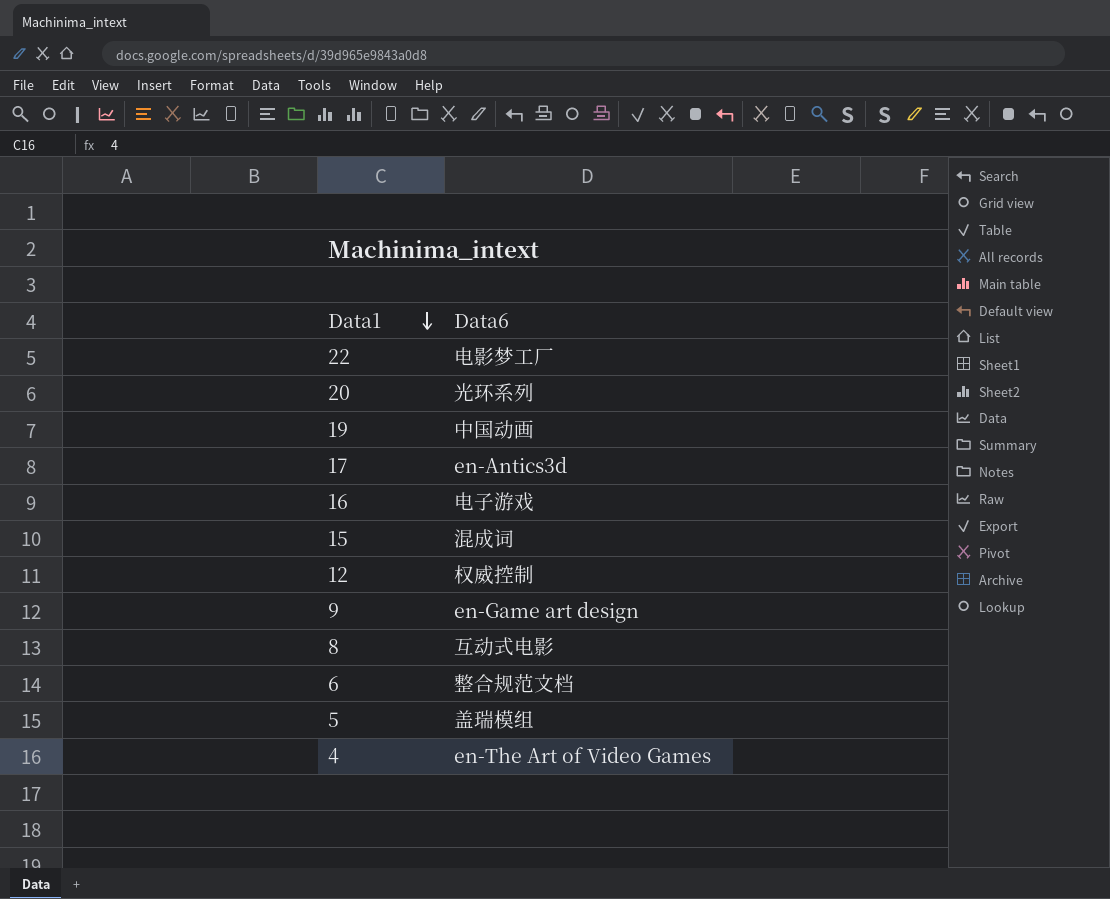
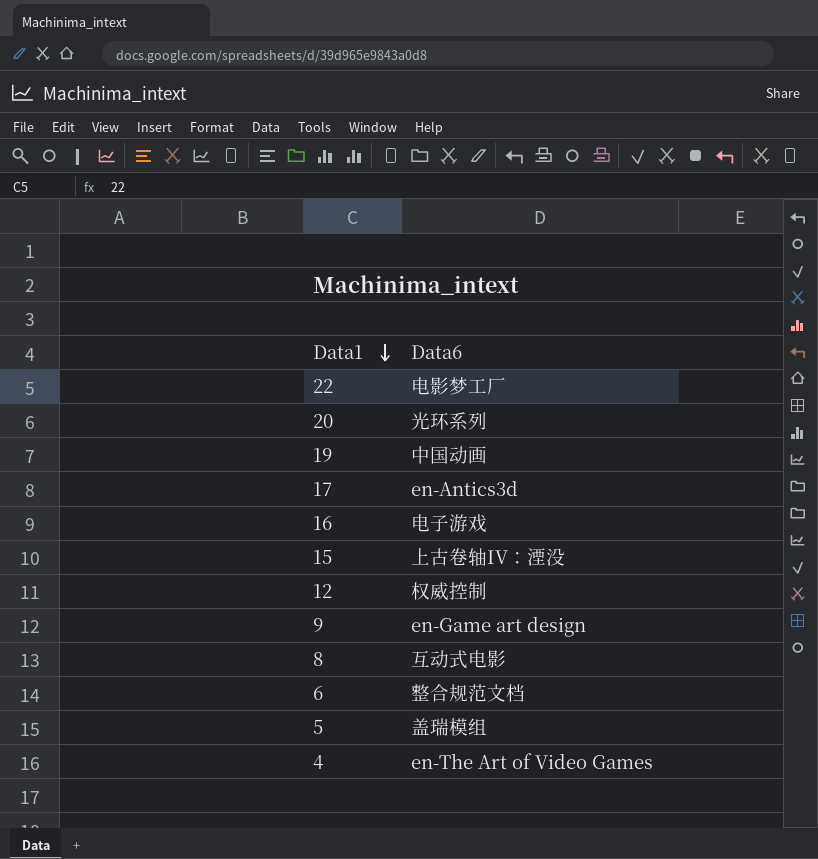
15 | Data6: 混成词 -> 上古卷轴IV：湮没

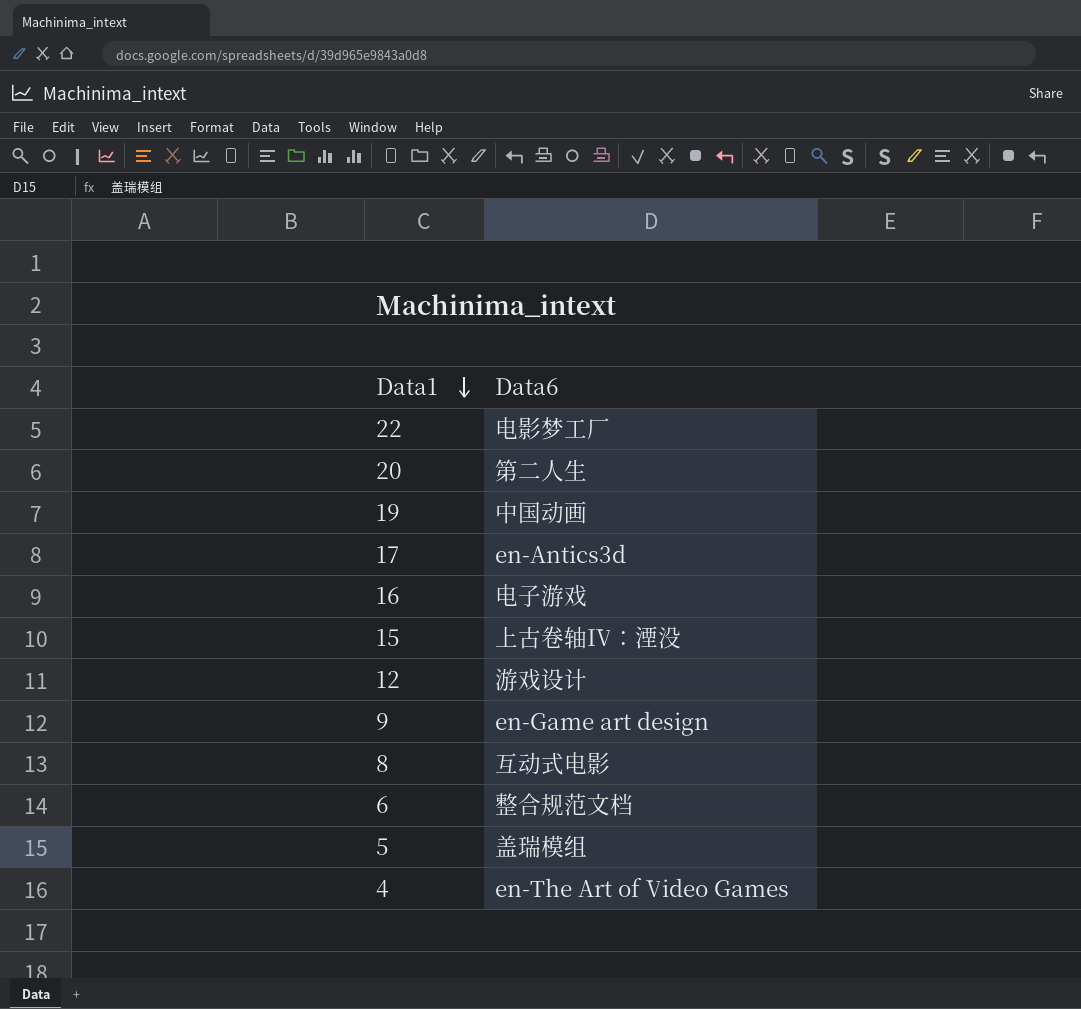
20 | Data6: 光环系列 -> 第二人生
12 | Data6: 权威控制 -> 游戏设计

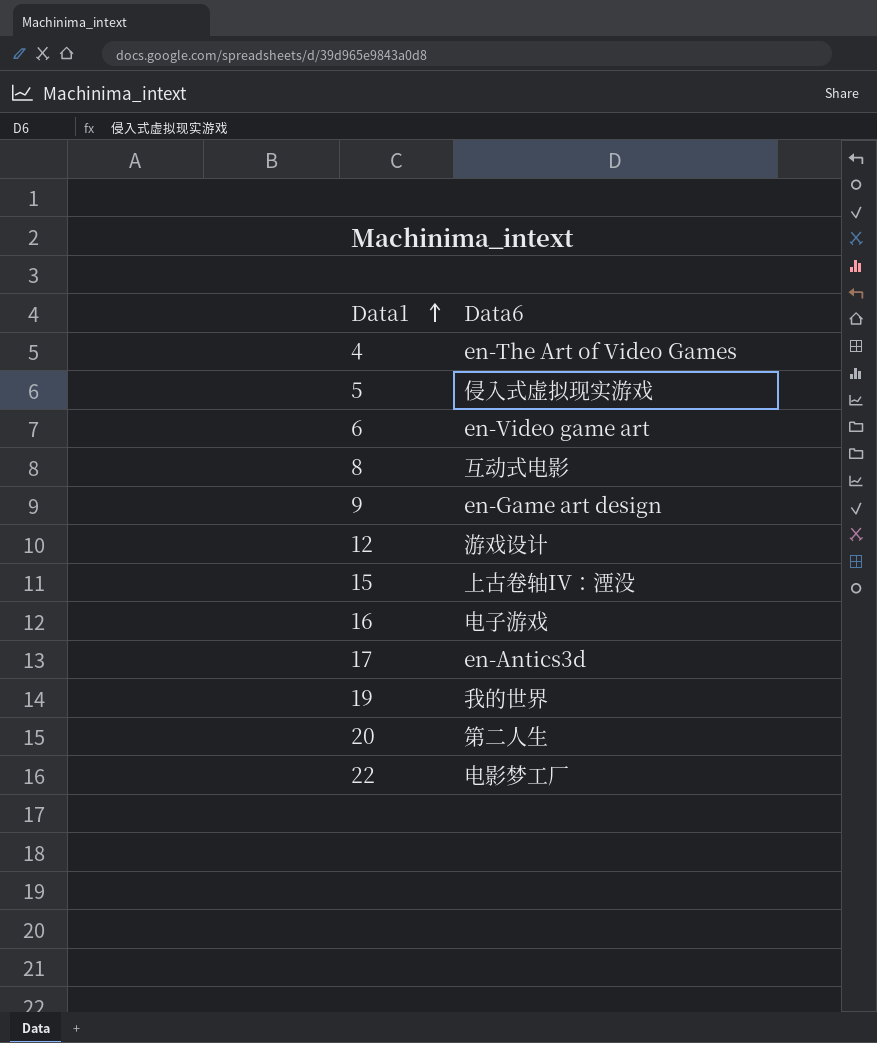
row order: Data1 descending -> Data1 ascending
5 | Data6: 盖瑞模组 -> 侵入式虚拟现实游戏
6 | Data6: 整合规范文档 -> en-Video game art
19 | Data6: 中国动画 -> 我的世界

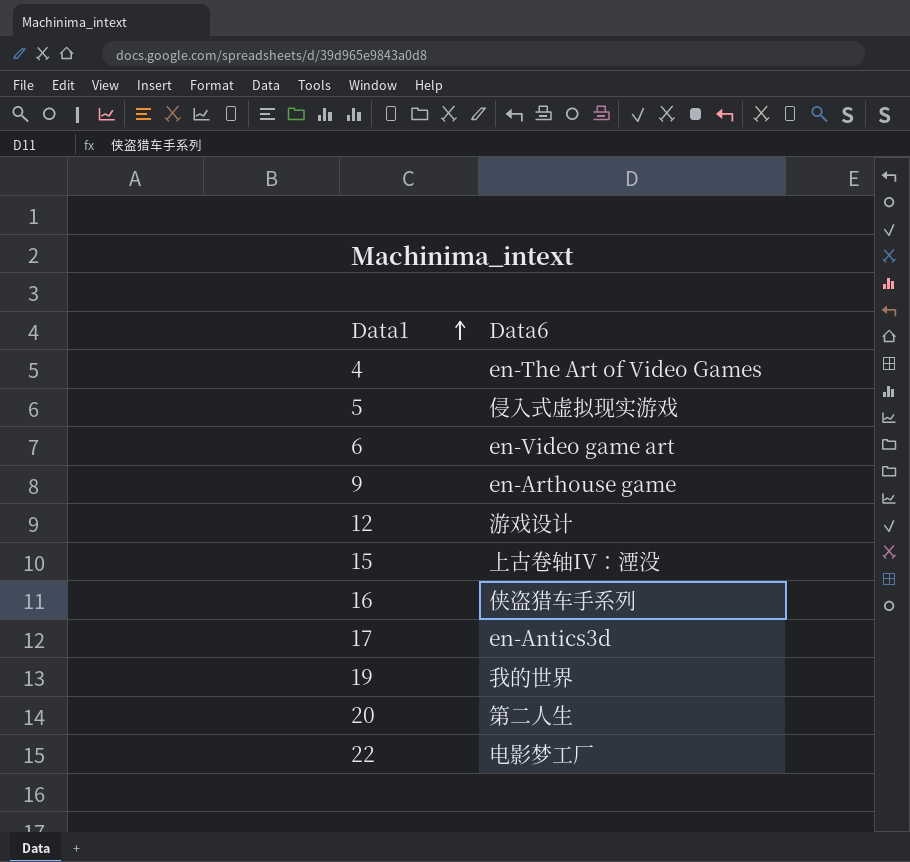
row 8: 互动式电影 -> none
9 | Data6: en-Game art design -> en-Arthouse game
16 | Data6: 电子游戏 -> 侠盗猎车手系列

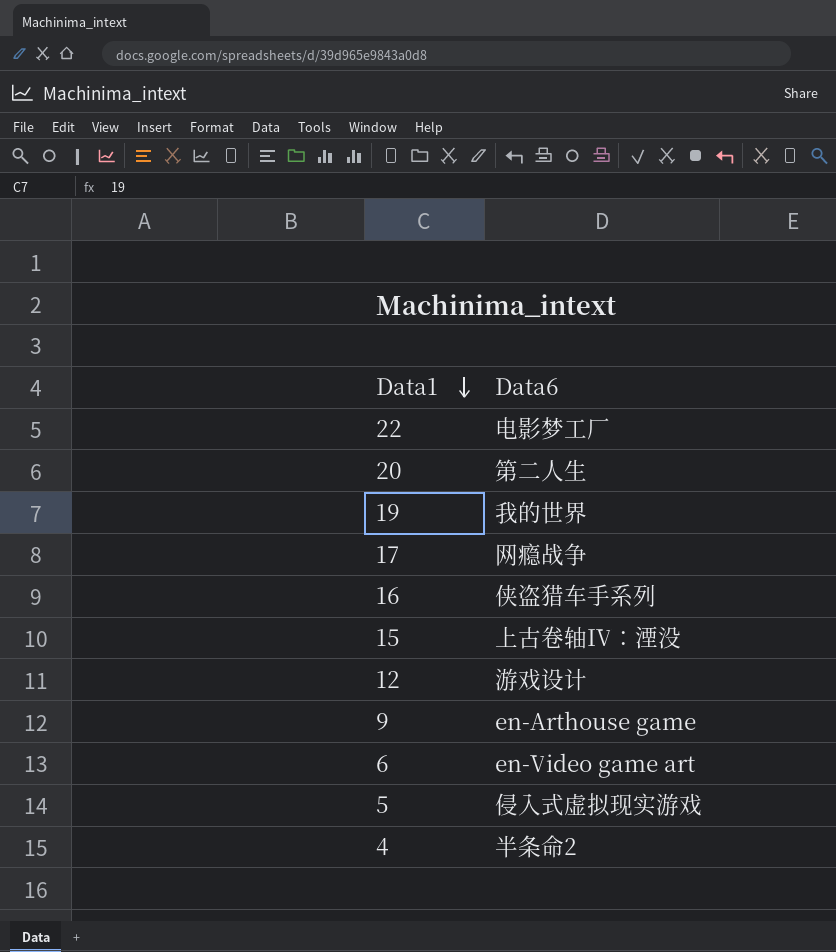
row order: Data1 ascending -> Data1 descending
17 | Data6: en-Antics3d -> 网瘾战争
4 | Data6: en-The Art of Video Games -> 半条命2

